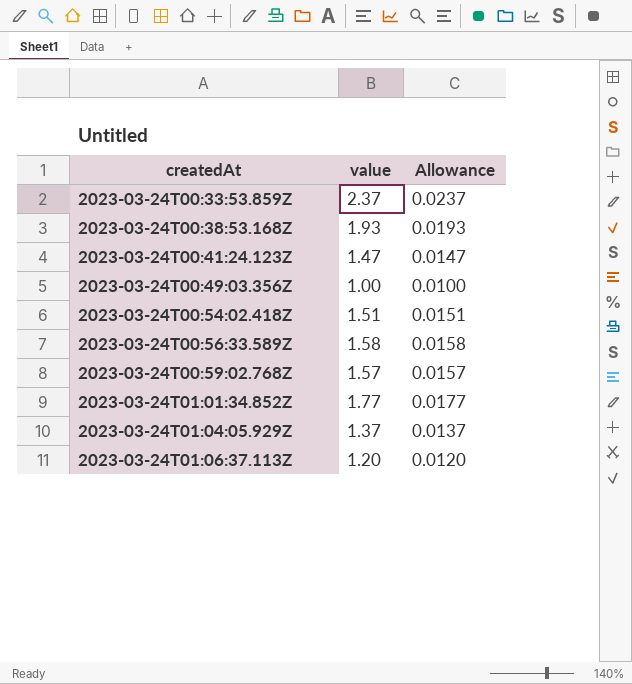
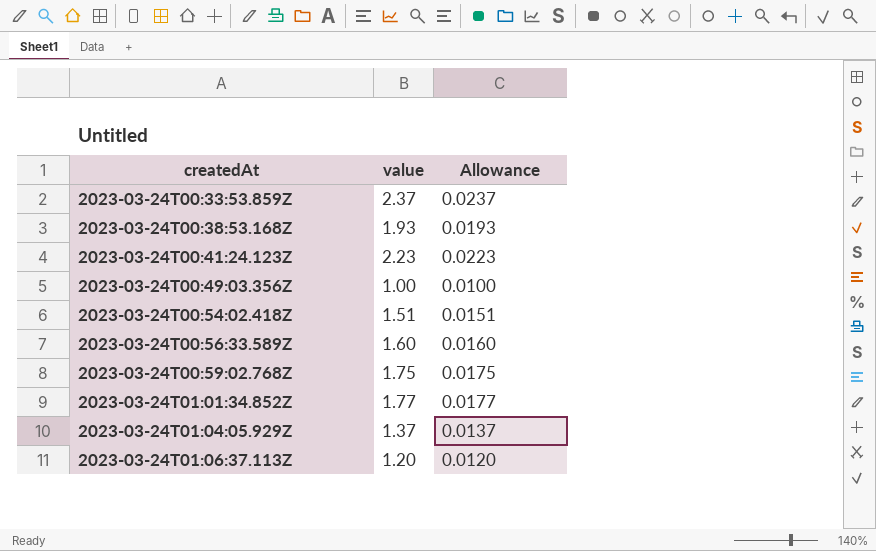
2023-03-24T00:41:24.123Z | value: 1.47 -> 2.23
2023-03-24T00:41:24.123Z | Allowance: 0.0147 -> 0.0223
2023-03-24T00:56:33.589Z | value: 1.58 -> 1.60
2023-03-24T00:56:33.589Z | Allowance: 0.0158 -> 0.0160
2023-03-24T00:59:02.768Z | value: 1.57 -> 1.75
2023-03-24T00:59:02.768Z | Allowance: 0.0157 -> 0.0175

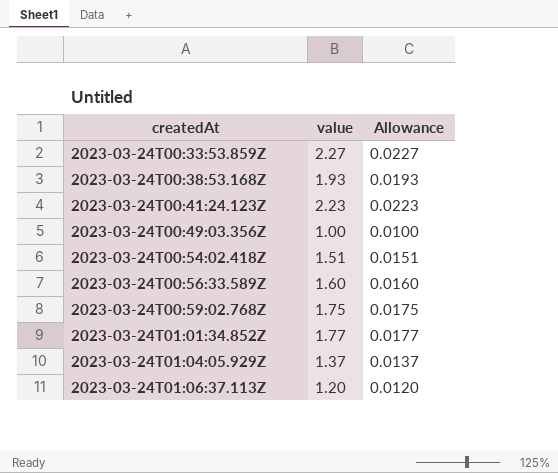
2023-03-24T00:33:53.859Z | value: 2.37 -> 2.27
2023-03-24T00:33:53.859Z | Allowance: 0.0237 -> 0.0227

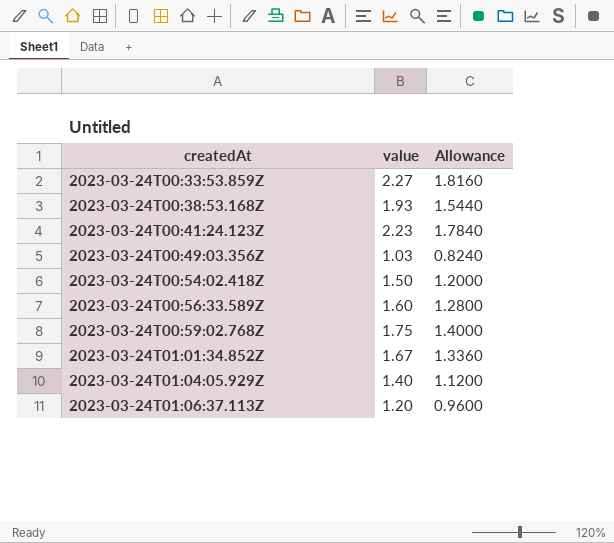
column Allowance | formula: [value] * 0.01 -> [value] * 0.8
2023-03-24T00:49:03.356Z | value: 1.00 -> 1.03
2023-03-24T00:54:02.418Z | value: 1.51 -> 1.50
2023-03-24T01:01:34.852Z | value: 1.77 -> 1.67
2023-03-24T01:04:05.929Z | value: 1.37 -> 1.40

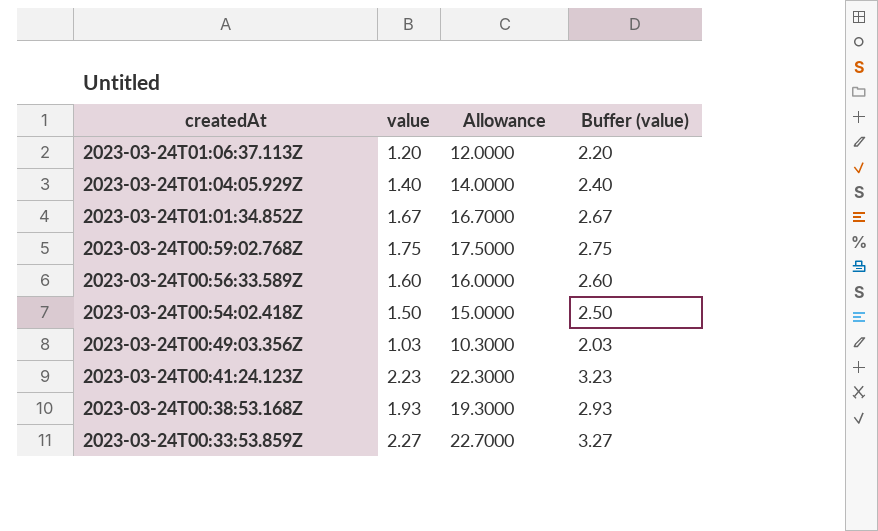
row order: createdAt ascending -> createdAt descending
column Allowance | formula: [value] * 0.8 -> [value] * 10
column Buffer (value) | formula: none -> [value] + 1

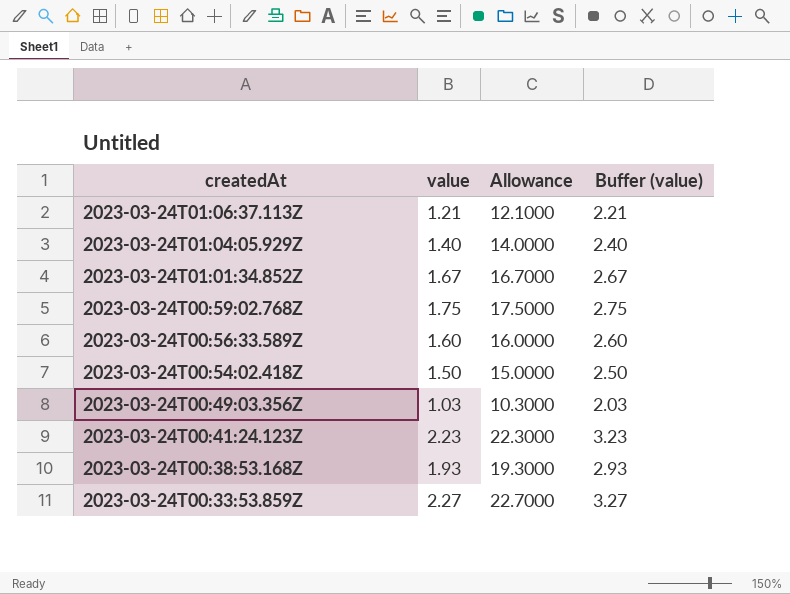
2023-03-24T01:06:37.113Z | value: 1.20 -> 1.21
2023-03-24T01:06:37.113Z | Allowance: 12.0000 -> 12.1000
2023-03-24T01:06:37.113Z | Buffer (value): 2.20 -> 2.21

